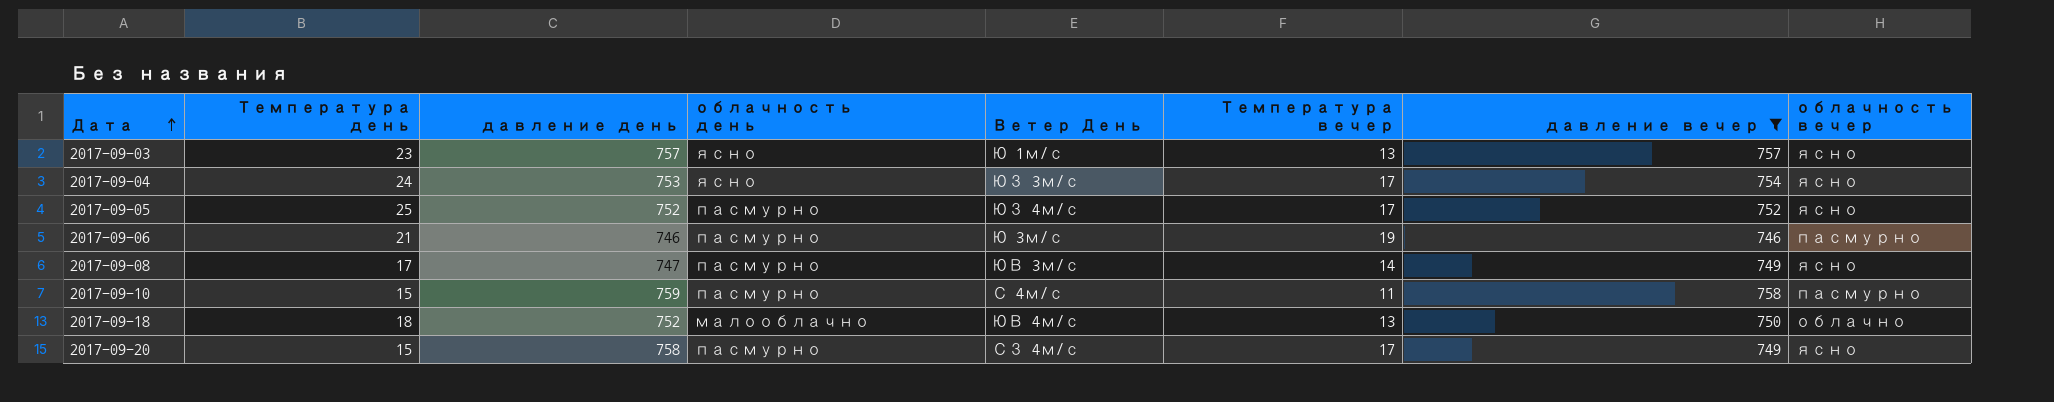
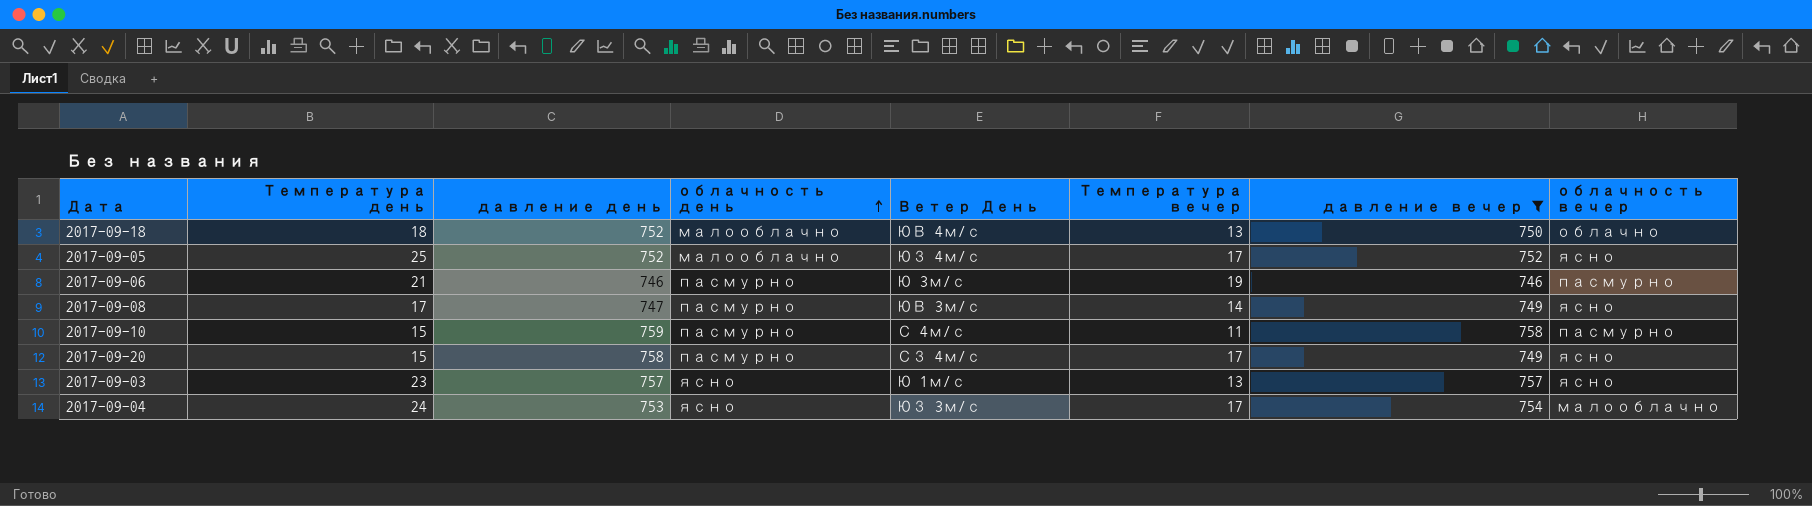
row order: Дата ascending -> облачность день ascending
2017-09-05 | облачность день: пасмурно -> малооблачно
2017-09-04 | облачность вечер: ясно -> малооблачно

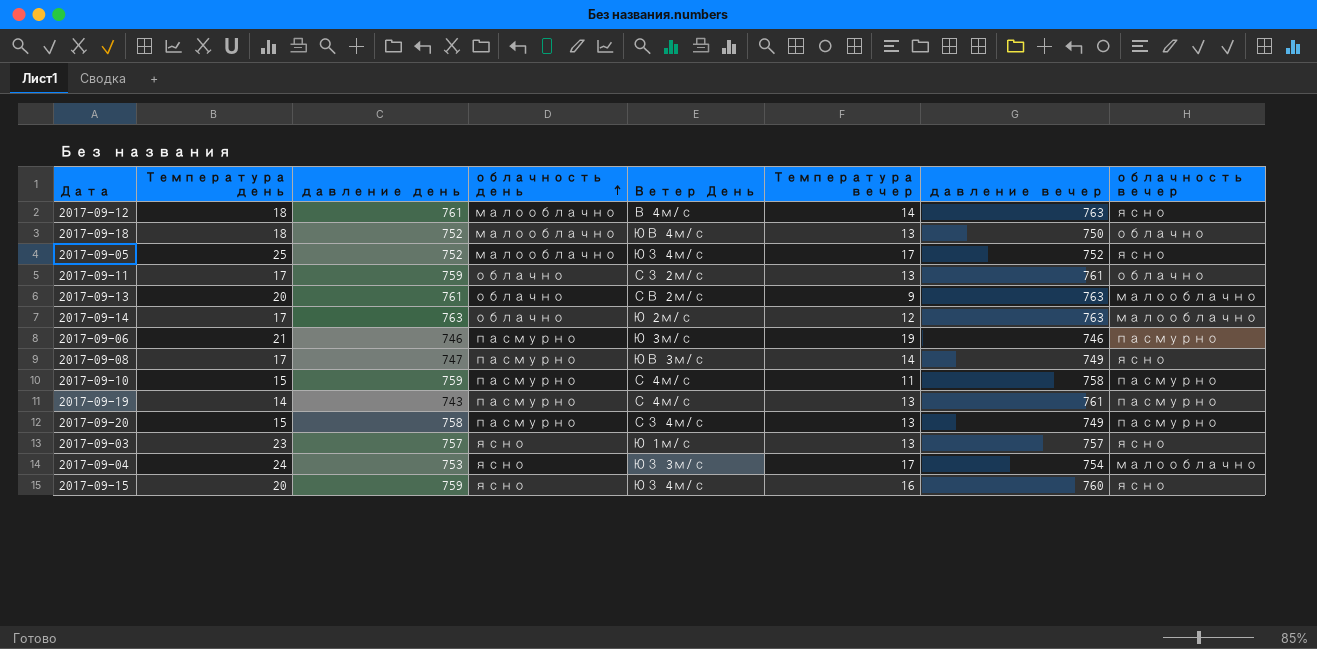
filter: давление вечер <= 758 -> none
2017-09-20 | Температура вечер: 17 -> 13
2017-09-20 | облачность вечер: ясно -> пасмурно

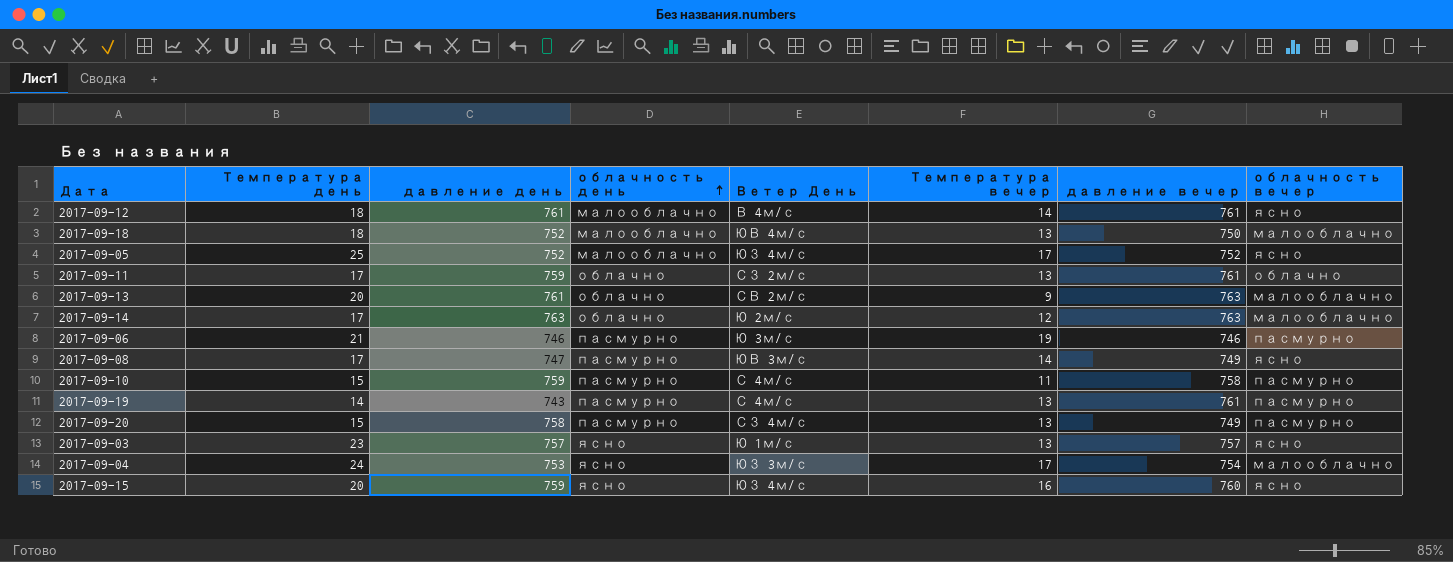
2017-09-12 | давление вечер: 763 -> 761
2017-09-18 | облачность вечер: облачно -> малооблачно

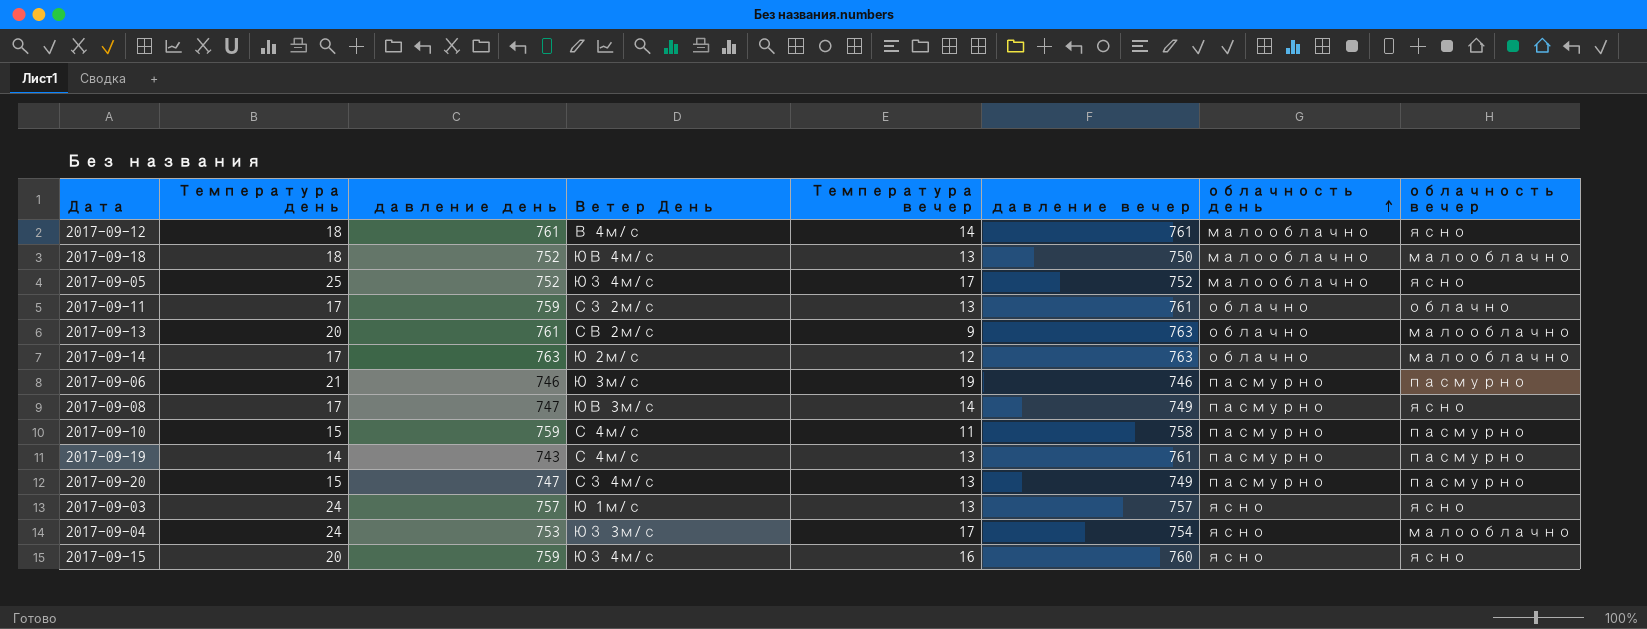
column облачность день | position: 4 -> 7
2017-09-20 | давление день: 758 -> 747
2017-09-03 | Температура день: 23 -> 24

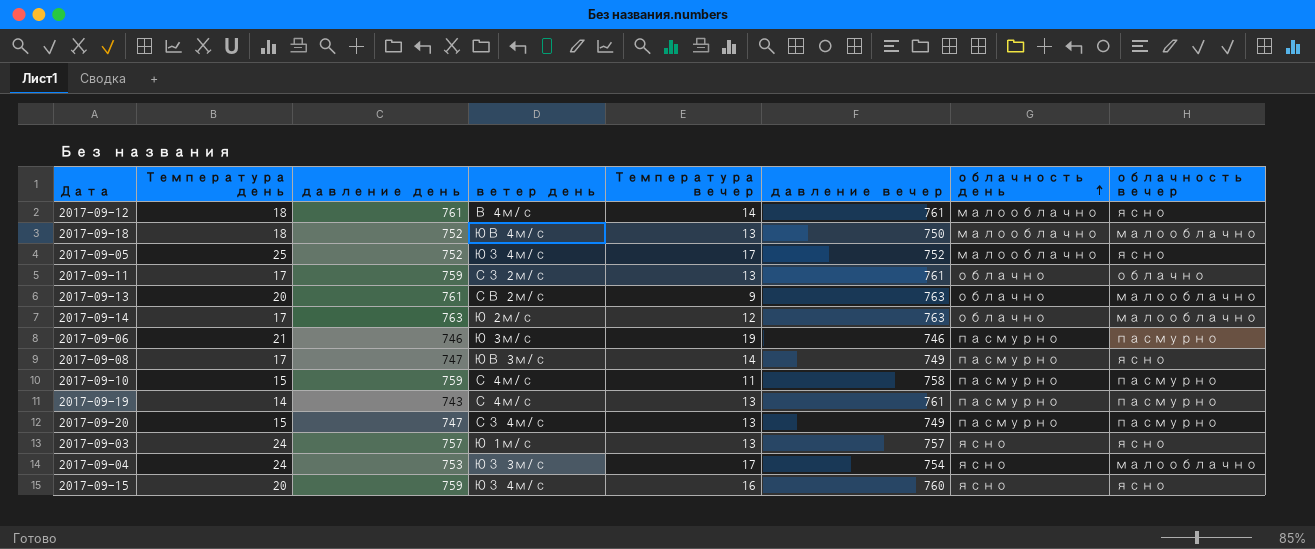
column name: Ветер День -> ветер день

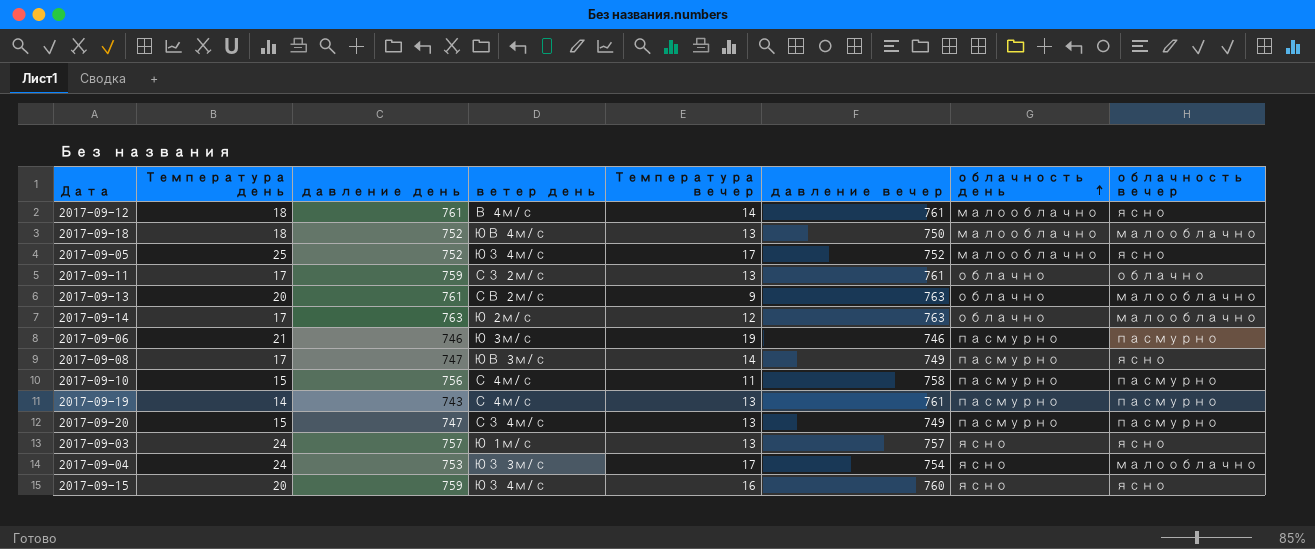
2017-09-10 | давление день: 759 -> 756

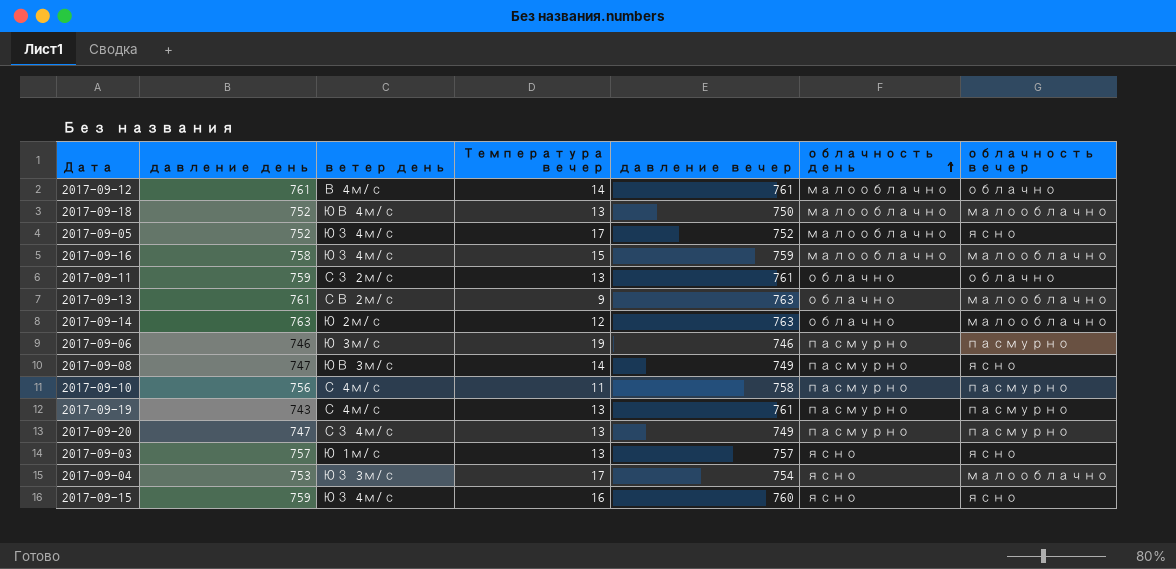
column Температура день | position: 2 -> none
2017-09-12 | облачность вечер: ясно -> облачно
row 2017-09-16: none -> 758 | ЮЗ 4м/с | 15 | 759 | малооблачно | малооблачно

